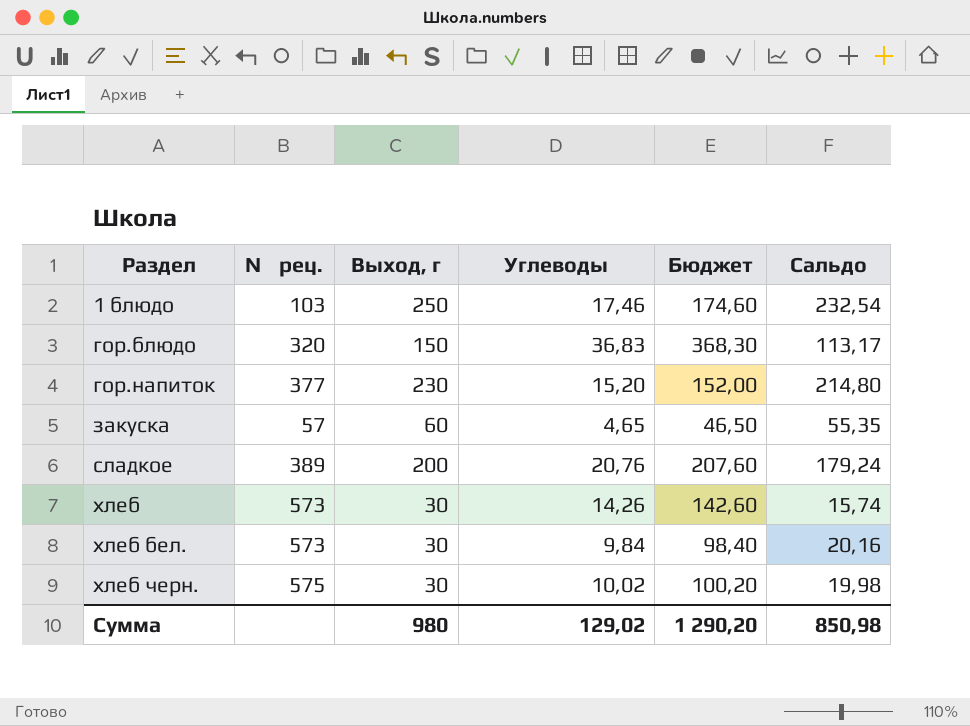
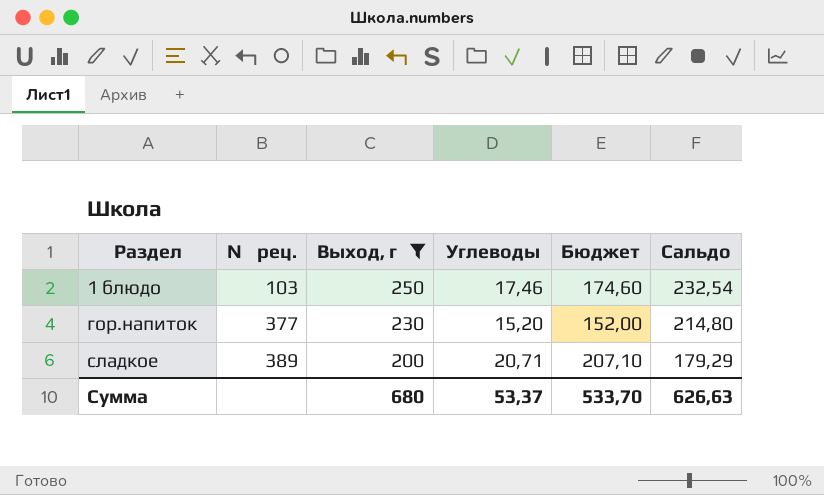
filter: none -> Выход, г >= 200
сладкое | Углеводы: 20,76 -> 20,71
сладкое | Бюджет: 207,60 -> 207,10
сладкое | Сальдо: 179,24 -> 179,29
Сумма | Выход, г: 980 -> 680
Сумма | Углеводы: 129,02 -> 53,37
Сумма | Бюджет: 1 290,20 -> 533,70
Сумма | Сальдо: 850,98 -> 626,63

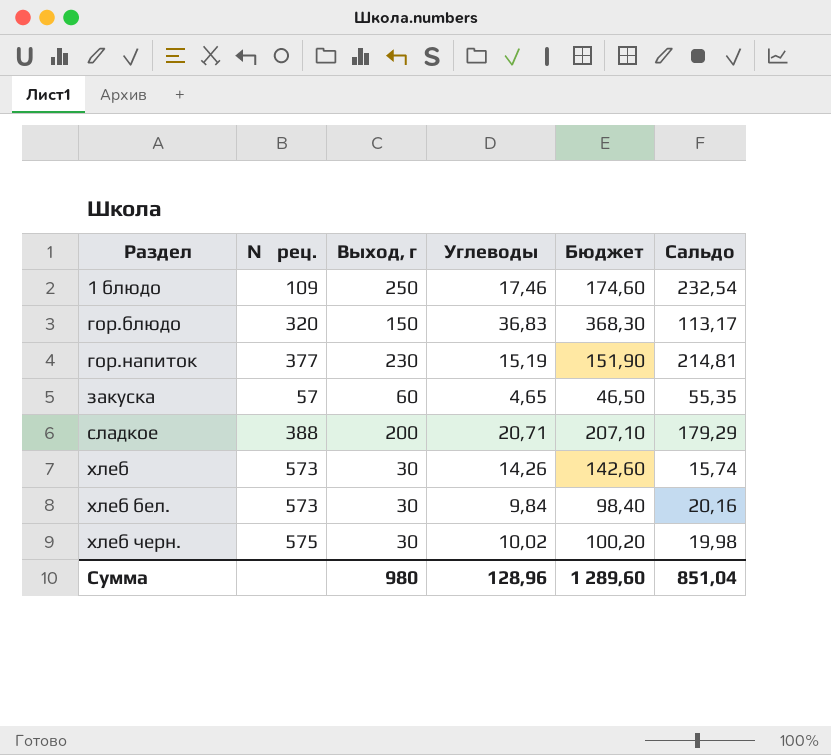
filter: Выход, г >= 200 -> none
1 блюдо | № рец.: 103 -> 109
гор.напиток | Углеводы: 15,20 -> 15,19
гор.напиток | Бюджет: 152,00 -> 151,90
гор.напиток | Сальдо: 214,80 -> 214,81
сладкое | № рец.: 389 -> 388
Сумма | Выход, г: 680 -> 980
Сумма | Углеводы: 53,37 -> 128,96
Сумма | Бюджет: 533,70 -> 1 289,60
Сумма | Сальдо: 626,63 -> 851,04

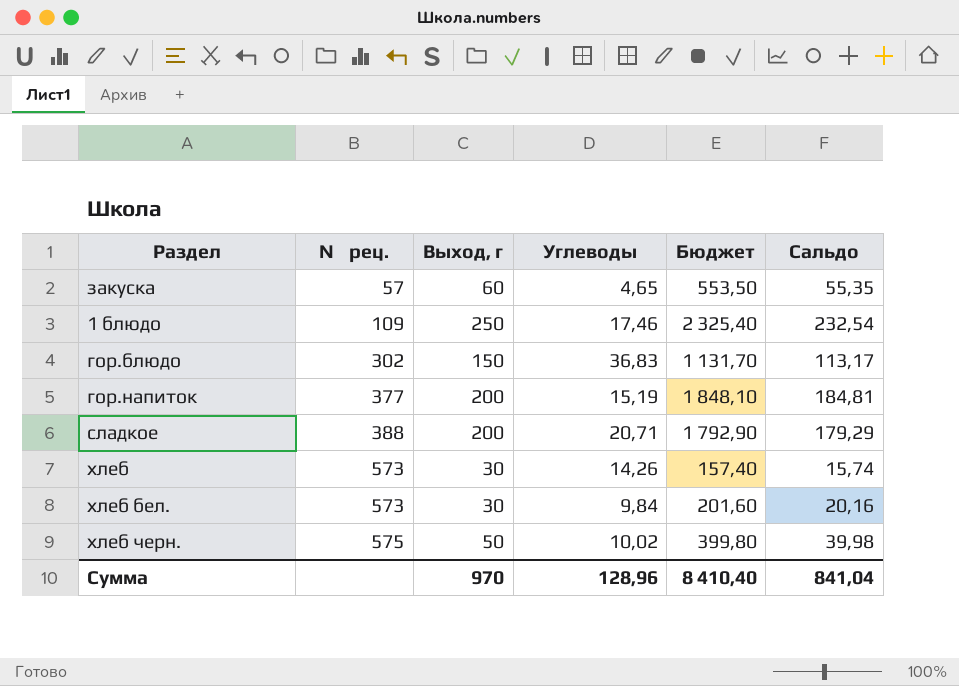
row order: Раздел ascending -> № рец. ascending
column Бюджет | formula: [Углеводы] * 10 -> [Сальдо] * 10
гор.блюдо | № рец.: 320 -> 302
гор.напиток | Выход, г: 230 -> 200
гор.напиток | Сальдо: 214,81 -> 184,81
хлеб черн. | Выход, г: 30 -> 50
хлеб черн. | Сальдо: 19,98 -> 39,98
Сумма | Выход, г: 980 -> 970
Сумма | Бюджет: 1 289,60 -> 8 410,40
Сумма | Сальдо: 851,04 -> 841,04

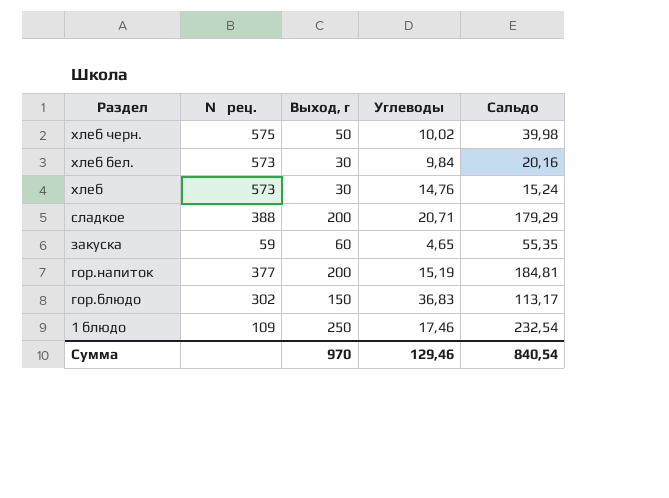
row order: № рец. ascending -> Раздел descending
column Бюджет | formula: [Сальдо] * 10 -> none
хлеб | Углеводы: 14,26 -> 14,76
хлеб | Сальдо: 15,74 -> 15,24
закуска | № рец.: 57 -> 59
Сумма | Углеводы: 128,96 -> 129,46
Сумма | Сальдо: 841,04 -> 840,54

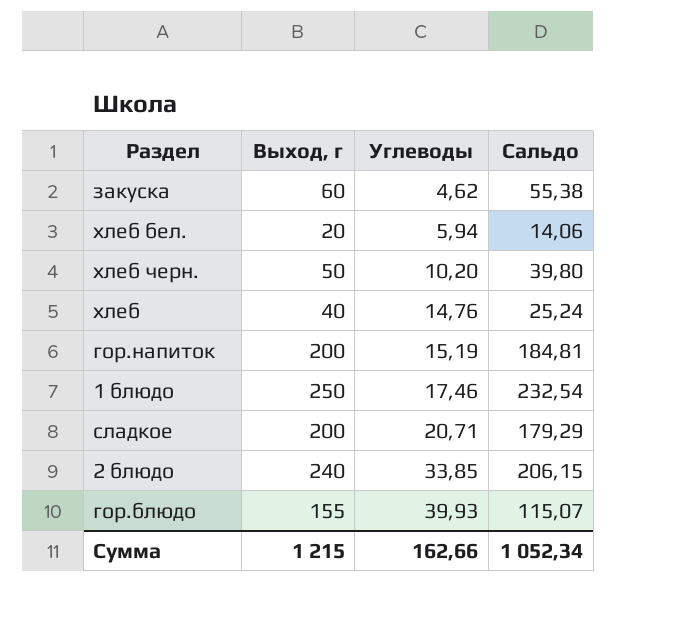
row order: Раздел descending -> Углеводы ascending
column № рец. | position: 2 -> none
закуска | Углеводы: 4,65 -> 4,62
закуска | Сальдо: 55,35 -> 55,38
хлеб бел. | Выход, г: 30 -> 20
хлеб бел. | Углеводы: 9,84 -> 5,94
хлеб бел. | Сальдо: 20,16 -> 14,06
хлеб черн. | Углеводы: 10,02 -> 10,20
хлеб черн. | Сальдо: 39,98 -> 39,80
хлеб | Выход, г: 30 -> 40
хлеб | Сальдо: 15,24 -> 25,24
row 2 блюдо: none -> 240 | 33,85 | 206,15
гор.блюдо | Выход, г: 150 -> 155
гор.блюдо | Углеводы: 36,83 -> 39,93
гор.блюдо | Сальдо: 113,17 -> 115,07
Сумма | Выход, г: 970 -> 1 215
Сумма | Углеводы: 129,46 -> 162,66
Сумма | Сальдо: 840,54 -> 1 052,34

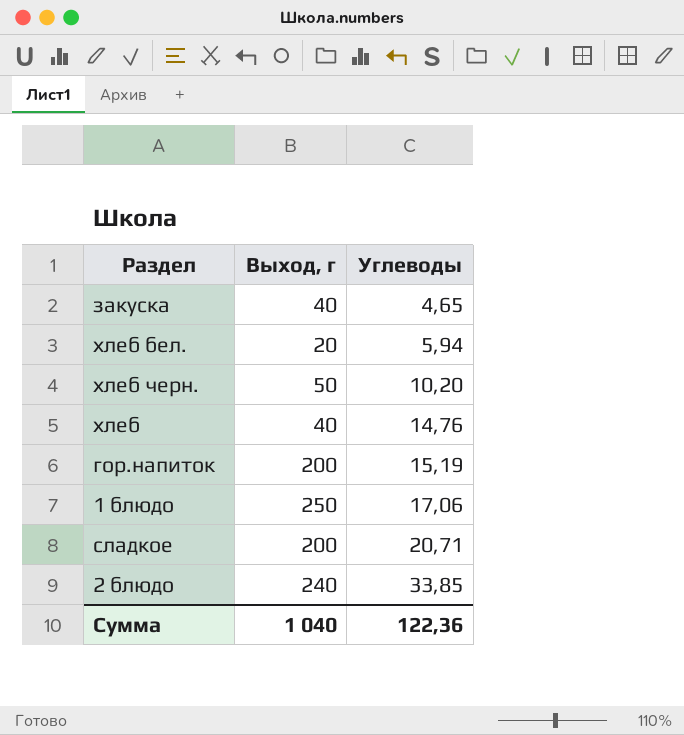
column Сальдо | formula: [Выход, г] - [Углеводы] -> none
row гор.блюдо: 155 | 39,93 | 115,07 -> none
закуска | Выход, г: 60 -> 40
закуска | Углеводы: 4,62 -> 4,65
1 блюдо | Углеводы: 17,46 -> 17,06
Сумма | Выход, г: 1 215 -> 1 040
Сумма | Углеводы: 162,66 -> 122,36

